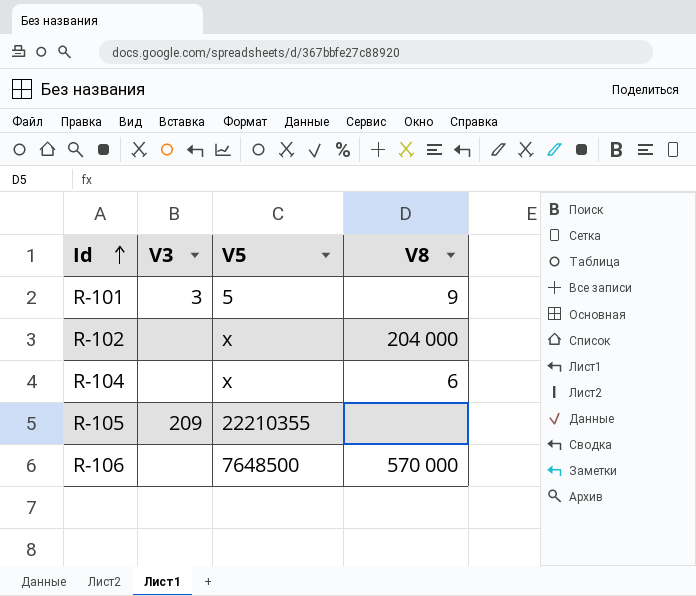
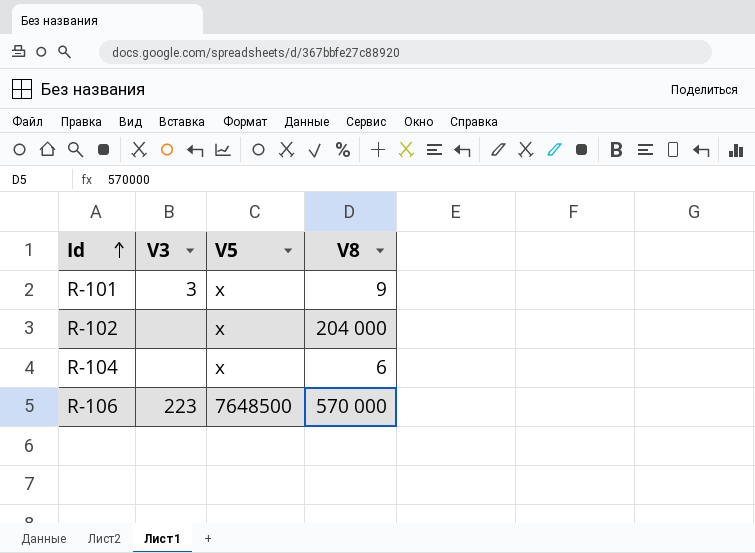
row R-105: 209 | 22210355 | none -> none
R-101 | V5: 5 -> х
R-106 | V3: none -> 223

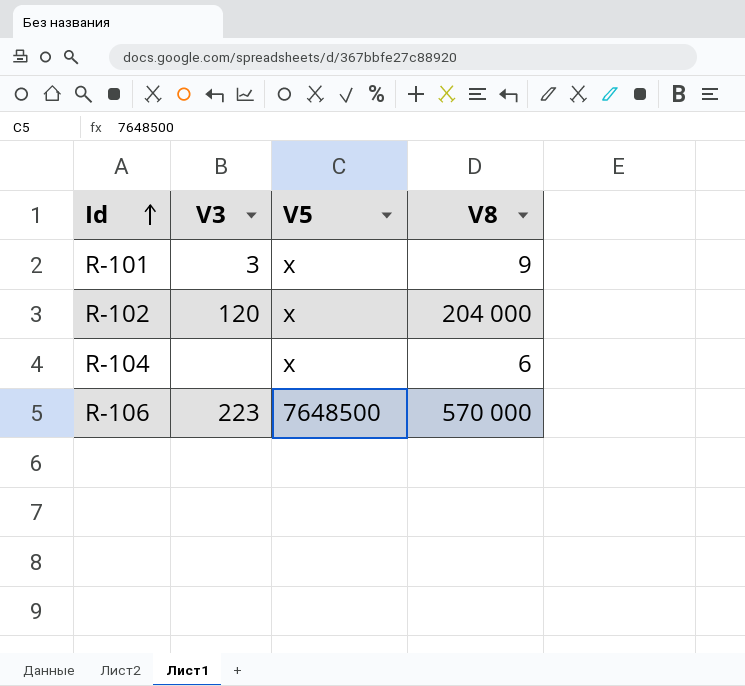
R-102 | V3: none -> 120

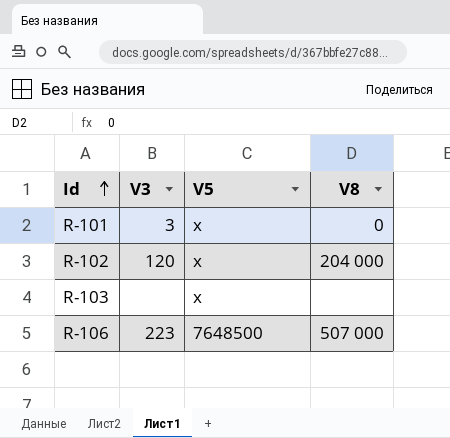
row R-104: none | х | 6 -> none
R-101 | V8: 9 -> 0
row R-103: none -> none | х | none
R-106 | V8: 570 000 -> 507 000

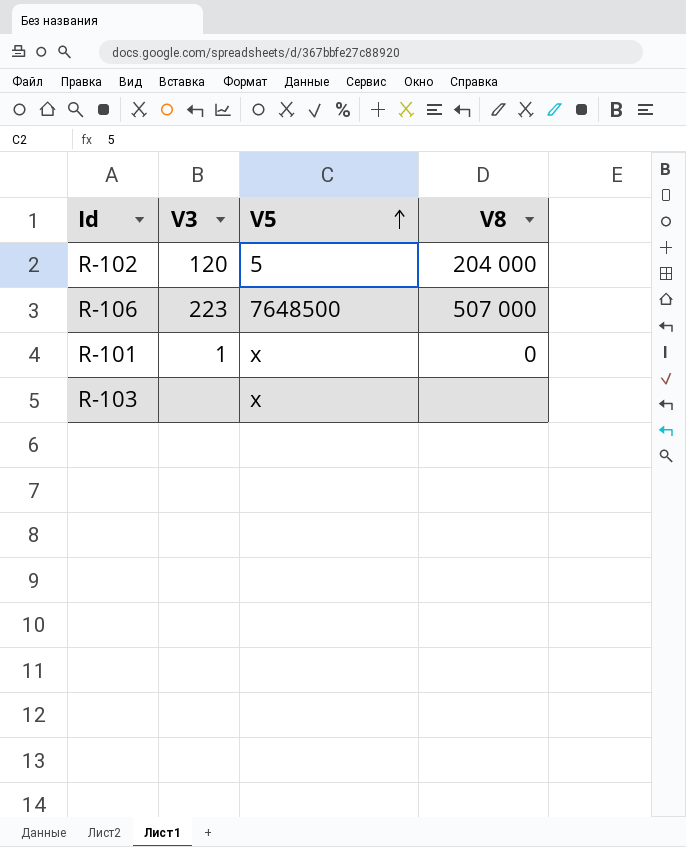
row order: Id ascending -> V5 ascending
R-102 | V5: х -> 5
R-101 | V3: 3 -> 1

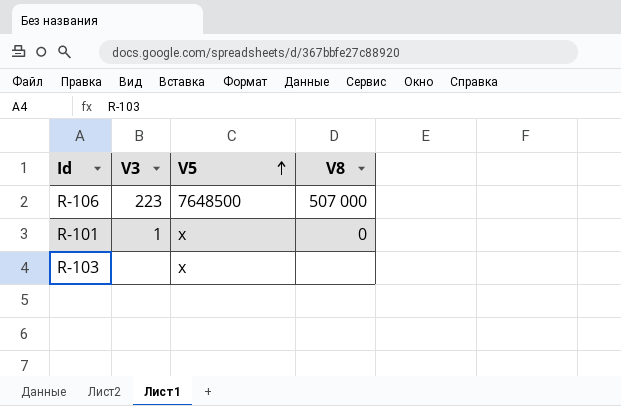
row R-102: 120 | 5 | 204 000 -> none

